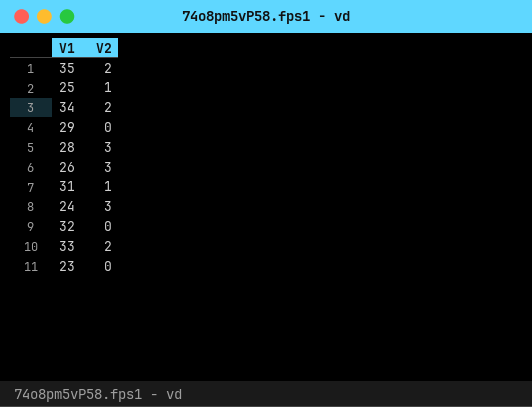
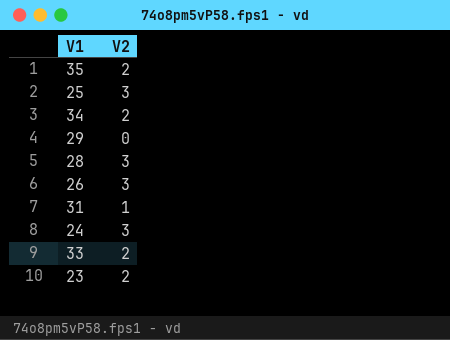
row 32: 0 -> none
25 | V2: 1 -> 3
23 | V2: 0 -> 2

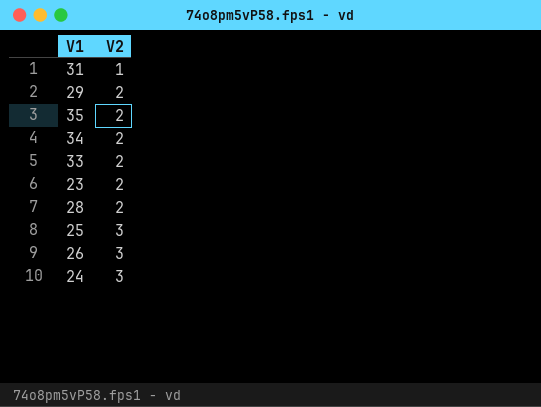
row order: none -> V2 ascending
29 | V2: 0 -> 2
28 | V2: 3 -> 2

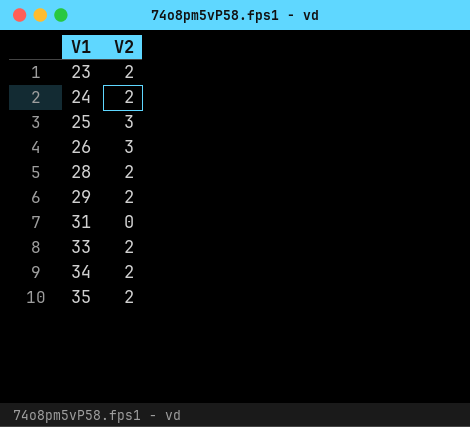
row order: V2 ascending -> V1 ascending
24 | V2: 3 -> 2
31 | V2: 1 -> 0

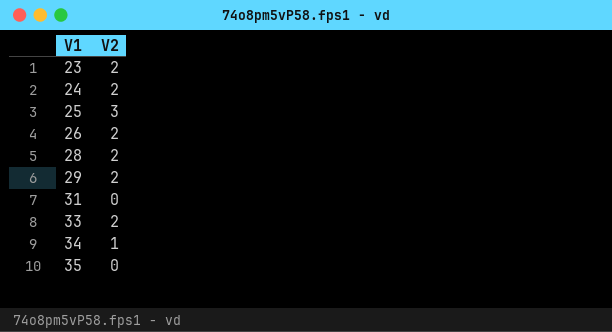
26 | V2: 3 -> 2
34 | V2: 2 -> 1
35 | V2: 2 -> 0

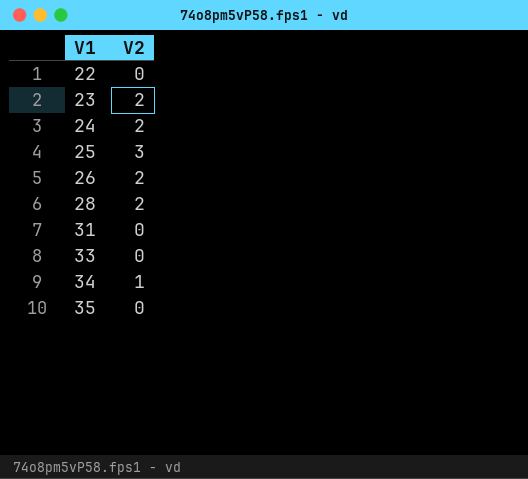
row 29: 2 -> none
row 22: none -> 0
33 | V2: 2 -> 0

